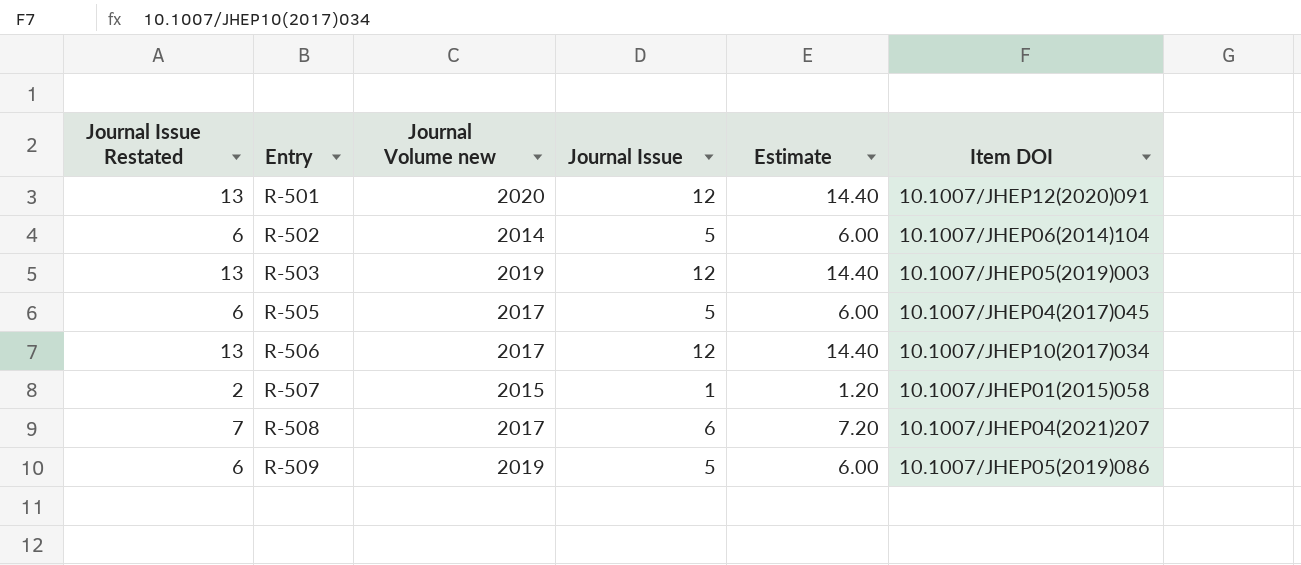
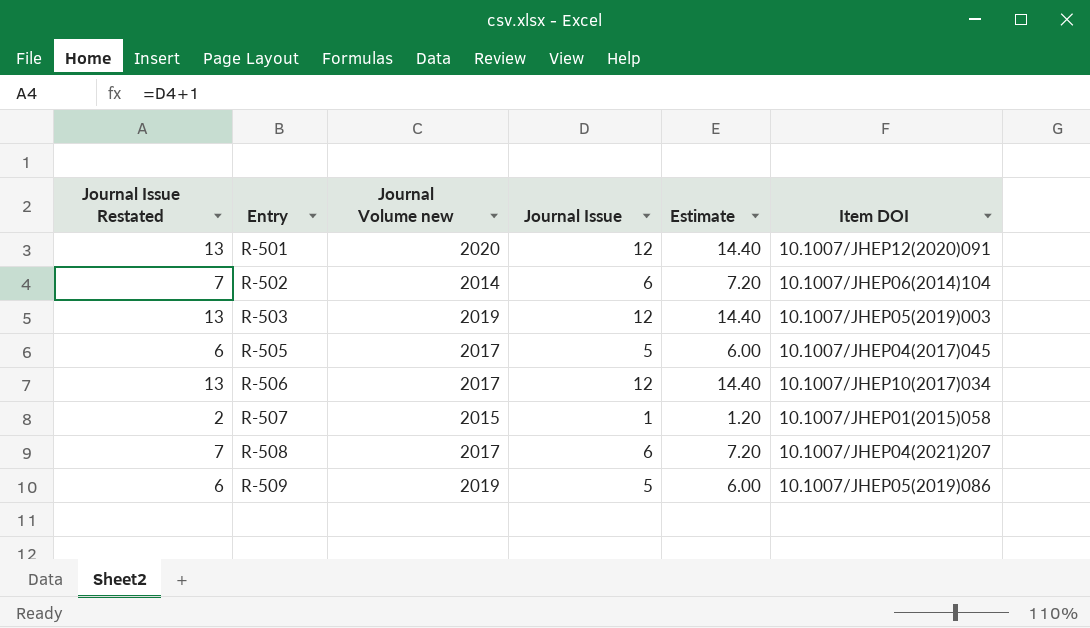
R-502 | Journal Issue Restated: 6 -> 7
R-502 | Journal Issue: 5 -> 6
R-502 | Estimate: 6.00 -> 7.20

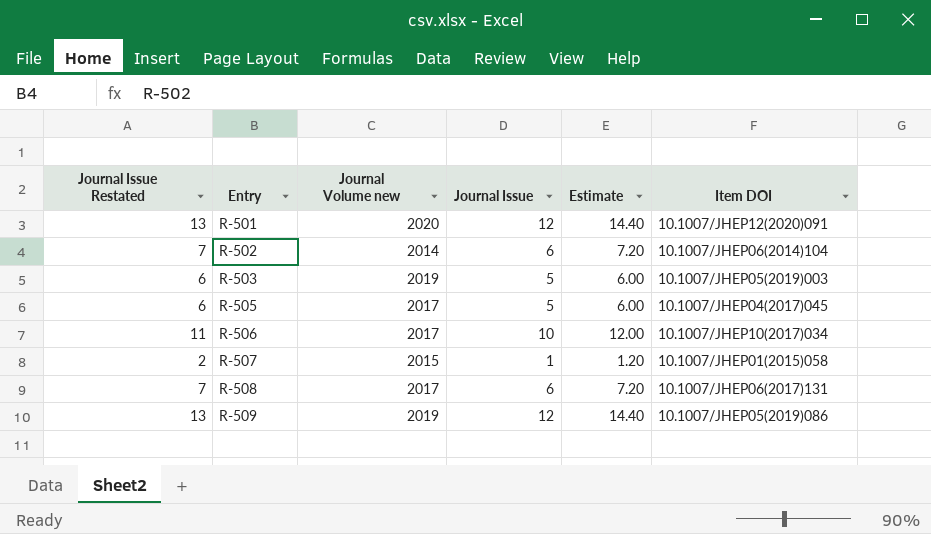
R-503 | Journal Issue Restated: 13 -> 6
R-503 | Journal Issue: 12 -> 5
R-503 | Estimate: 14.40 -> 6.00
R-506 | Journal Issue Restated: 13 -> 11
R-506 | Journal Issue: 12 -> 10
R-506 | Estimate: 14.40 -> 12.00
R-508 | Item DOI: 10.1007/JHEP04(2021)207 -> 10.1007/JHEP06(2017)131
R-509 | Journal Issue Restated: 6 -> 13
R-509 | Journal Issue: 5 -> 12
R-509 | Estimate: 6.00 -> 14.40

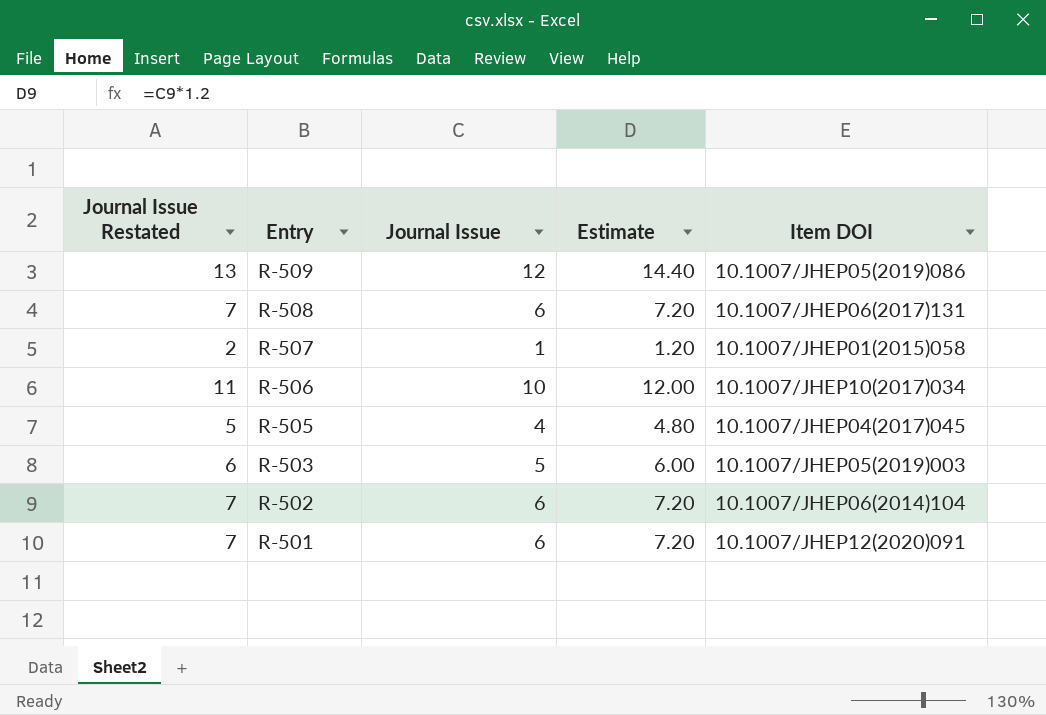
row order: Entry ascending -> Entry descending
column Journal Volume new | position: 3 -> none
R-505 | Journal Issue Restated: 6 -> 5
R-505 | Journal Issue: 5 -> 4
R-505 | Estimate: 6.00 -> 4.80
R-501 | Journal Issue Restated: 13 -> 7
R-501 | Journal Issue: 12 -> 6
R-501 | Estimate: 14.40 -> 7.20

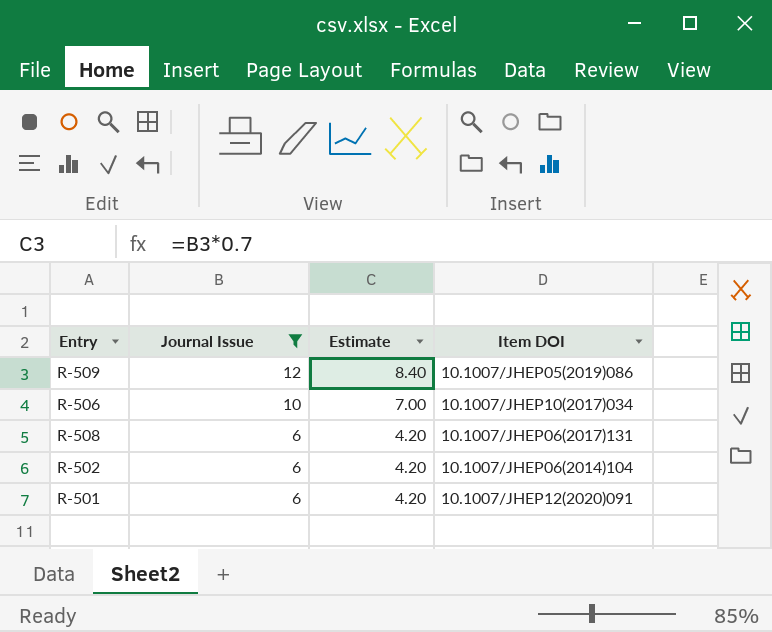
filter: none -> Journal Issue >= 6
row order: Entry descending -> Journal Issue descending
column Journal Issue Restated | formula: [Journal Issue] + 1 -> none
column Estimate | formula: [Journal Issue] * 1.2 -> [Journal Issue] * 0.7

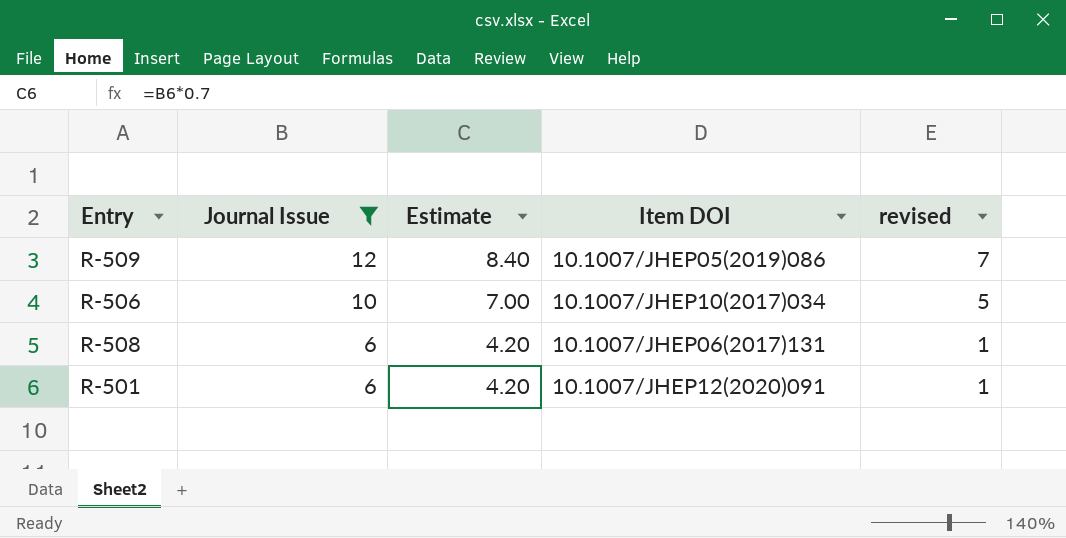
column revised | formula: none -> [Journal Issue] - 5
row R-502: 6 | 4.20 | 10.1007/JHEP06(2014)104 -> none

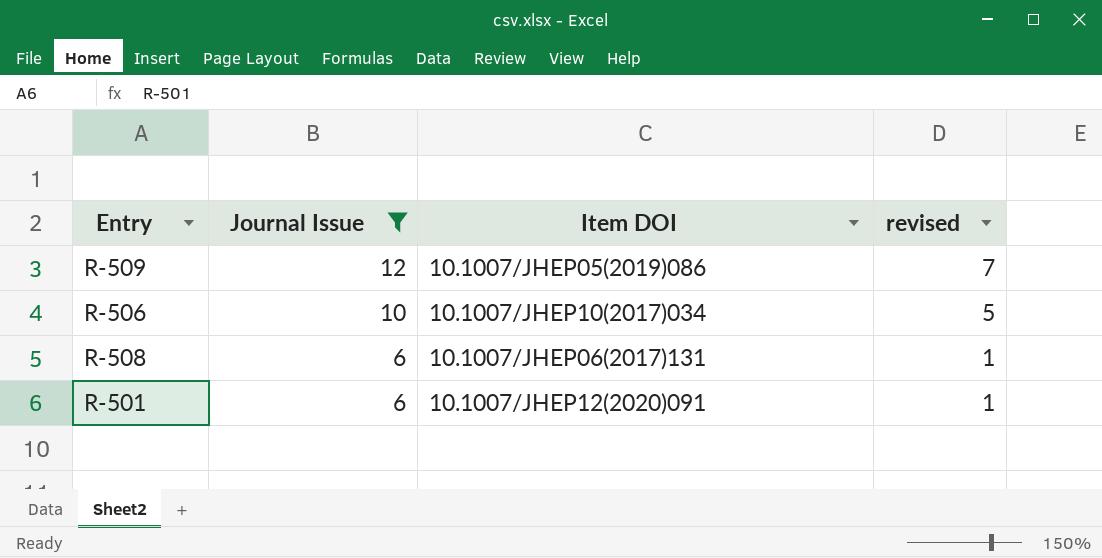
column Estimate | formula: [Journal Issue] * 0.7 -> none

